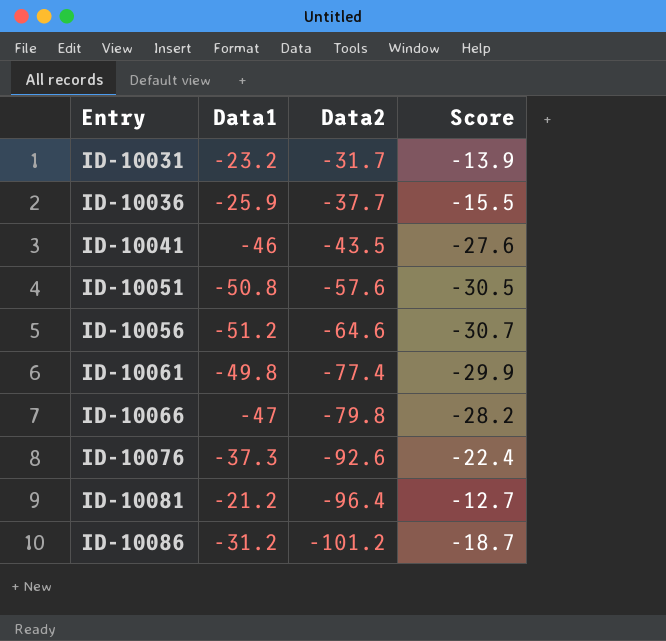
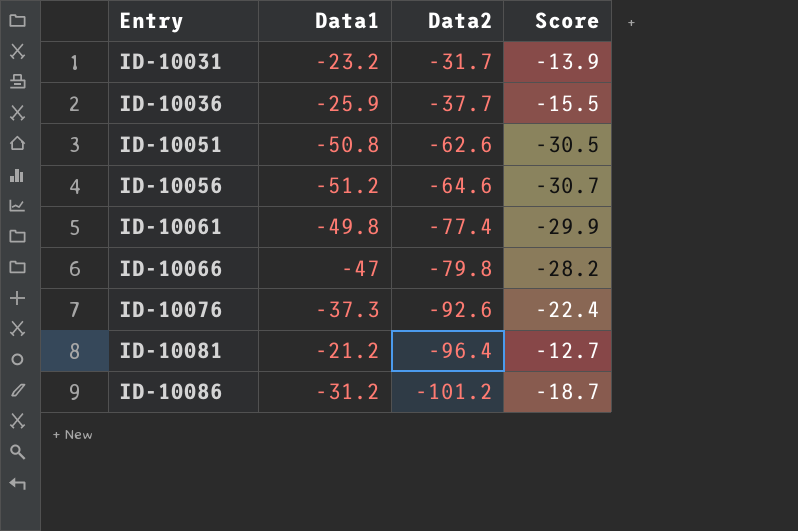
row ID-10041: -46 | -43.5 | -27.6 -> none
ID-10051 | Data2: -57.6 -> -62.6

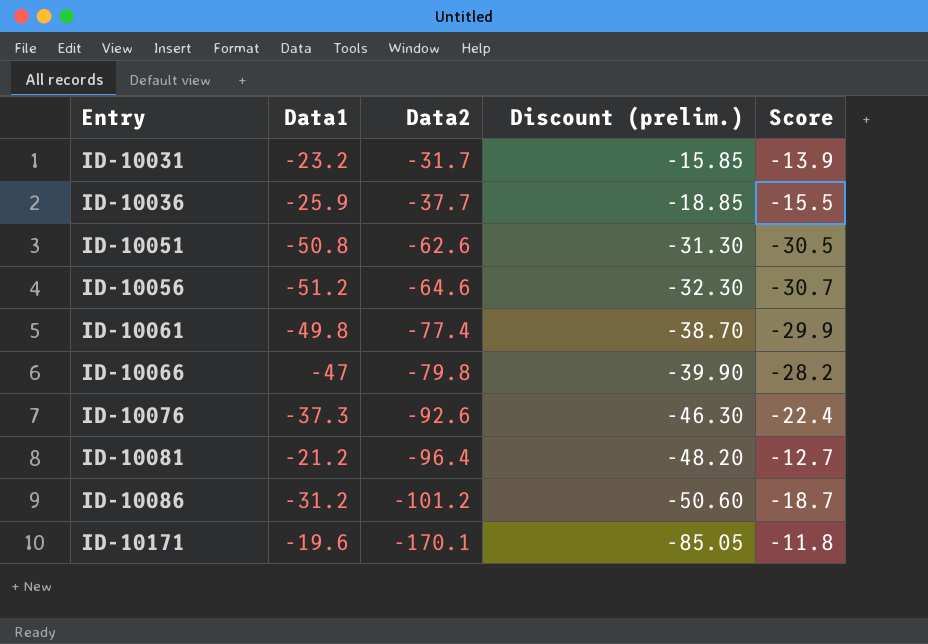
column Discount (prelim.) | formula: none -> [Data2] * 0.5
row ID-10171: none -> -19.6 | -170.1 | -85.05 | -11.8

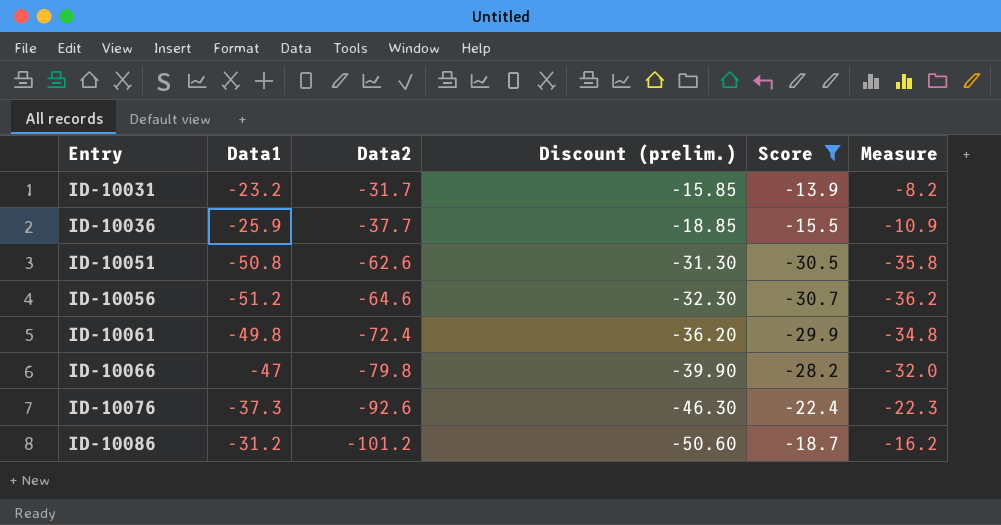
filter: none -> Score <= -13.9
column Measure | formula: none -> [Data1] + 15
ID-10061 | Data2: -77.4 -> -72.4
ID-10061 | Discount (prelim.): -38.70 -> -36.20

